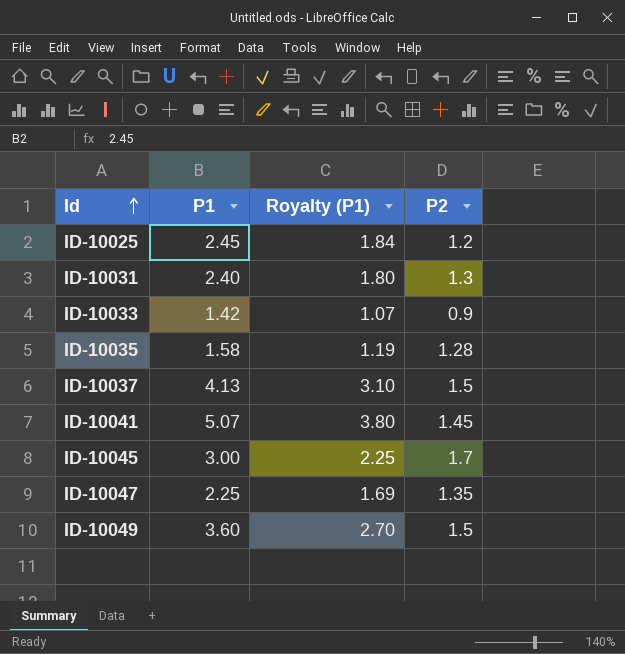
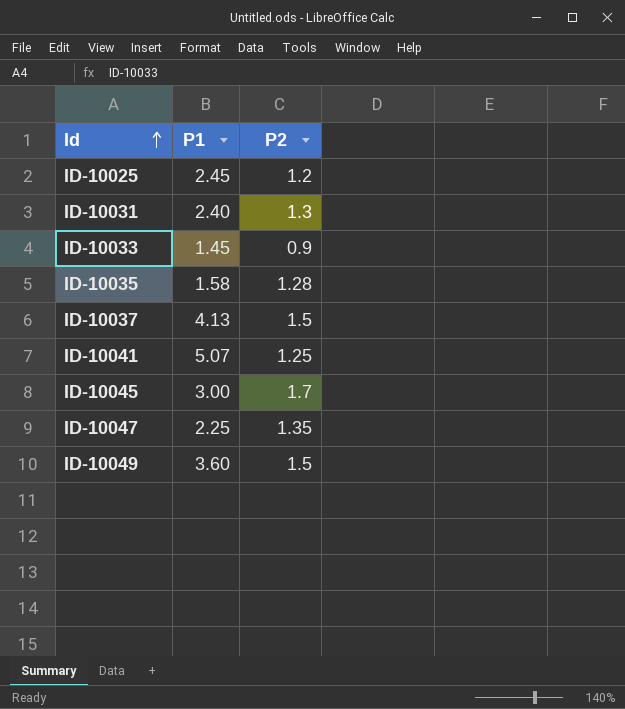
column Royalty (P1) | formula: [P1] * 0.75 -> none
ID-10033 | P1: 1.42 -> 1.45
ID-10041 | P2: 1.45 -> 1.25

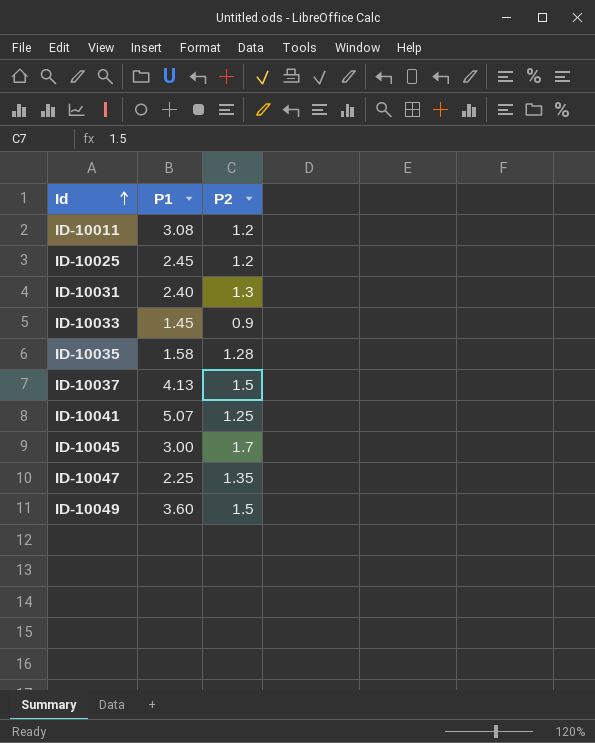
row ID-10011: none -> 3.08 | 1.2

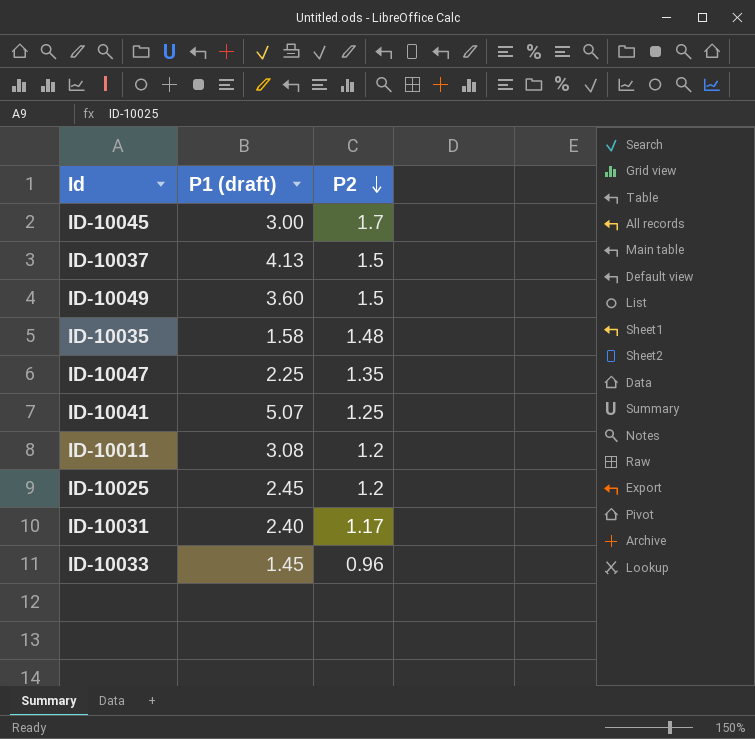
row order: Id ascending -> P2 descending
column name: P1 -> P1 (draft)
ID-10035 | P2: 1.28 -> 1.48
ID-10031 | P2: 1.3 -> 1.17
ID-10033 | P2: 0.9 -> 0.96

